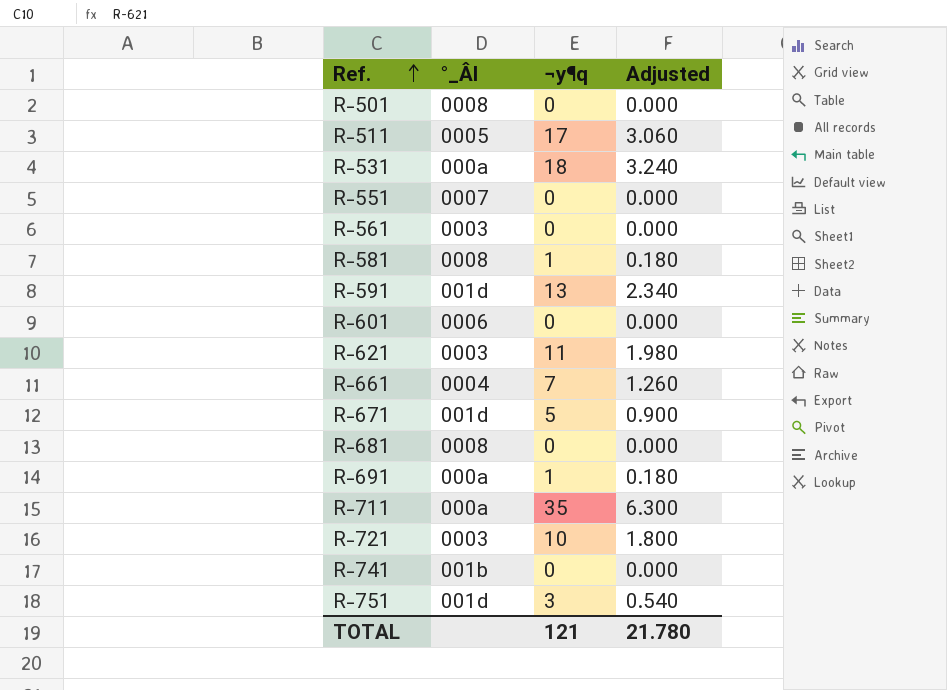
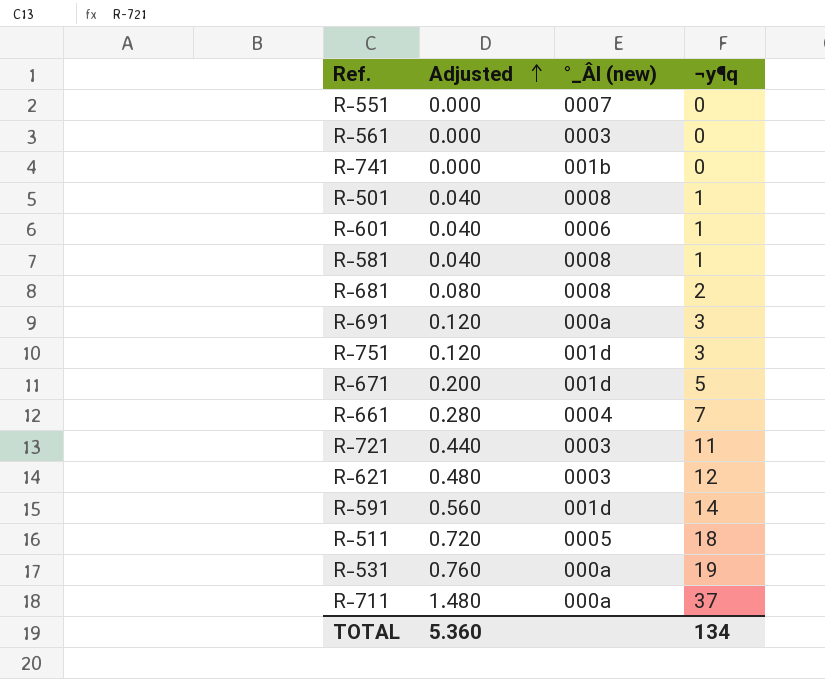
row order: Ref. ascending -> Adjusted ascending
column Adjusted | formula: [¬y¶q] * 0.18 -> [¬y¶q] * 0.04
column Adjusted | position: 4 -> 2
column name: °_ÂI -> °_ÂI (new)
R-501 | ¬y¶q: 0 -> 1
R-601 | ¬y¶q: 0 -> 1
R-681 | ¬y¶q: 0 -> 2
R-691 | ¬y¶q: 1 -> 3
R-721 | ¬y¶q: 10 -> 11
R-621 | ¬y¶q: 11 -> 12
R-591 | ¬y¶q: 13 -> 14
R-511 | ¬y¶q: 17 -> 18
R-531 | ¬y¶q: 18 -> 19
R-711 | ¬y¶q: 35 -> 37
TOTAL | Adjusted: 21.780 -> 5.360
TOTAL | ¬y¶q: 121 -> 134

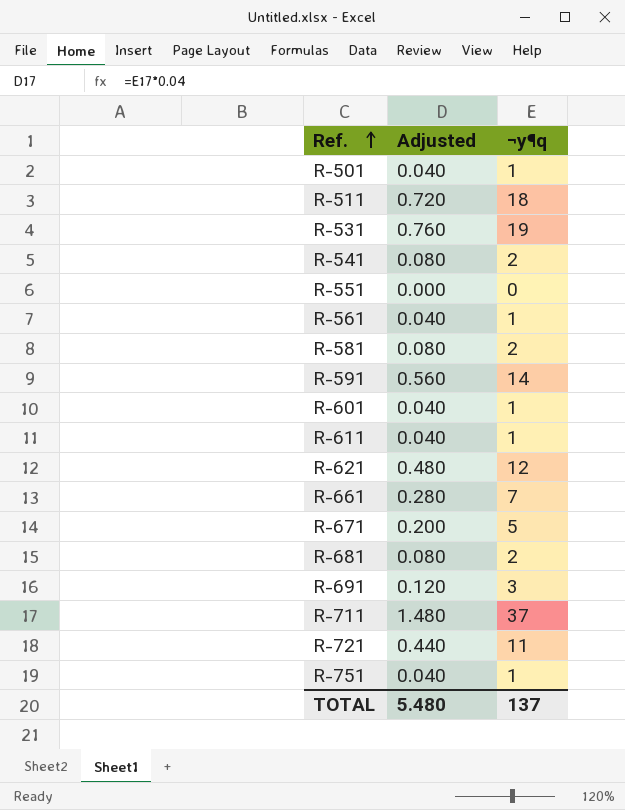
row order: Adjusted ascending -> Ref. ascending
column °_ÂI (new) | position: 3 -> none
row R-741: 0.000 | 001b | 0 -> none
row R-541: none -> 0.080 | 2
R-561 | Adjusted: 0.000 -> 0.040
R-561 | ¬y¶q: 0 -> 1
R-581 | Adjusted: 0.040 -> 0.080
R-581 | ¬y¶q: 1 -> 2
row R-611: none -> 0.040 | 1
R-751 | Adjusted: 0.120 -> 0.040
R-751 | ¬y¶q: 3 -> 1
TOTAL | Adjusted: 5.360 -> 5.480
TOTAL | ¬y¶q: 134 -> 137

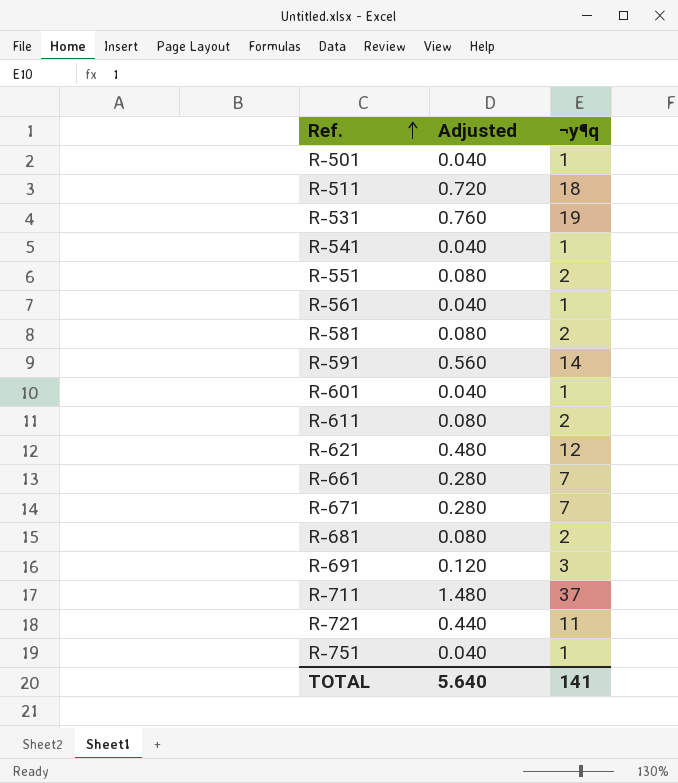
R-541 | Adjusted: 0.080 -> 0.040
R-541 | ¬y¶q: 2 -> 1
R-551 | Adjusted: 0.000 -> 0.080
R-551 | ¬y¶q: 0 -> 2
R-611 | Adjusted: 0.040 -> 0.080
R-611 | ¬y¶q: 1 -> 2
R-671 | Adjusted: 0.200 -> 0.280
R-671 | ¬y¶q: 5 -> 7
TOTAL | Adjusted: 5.480 -> 5.640
TOTAL | ¬y¶q: 137 -> 141

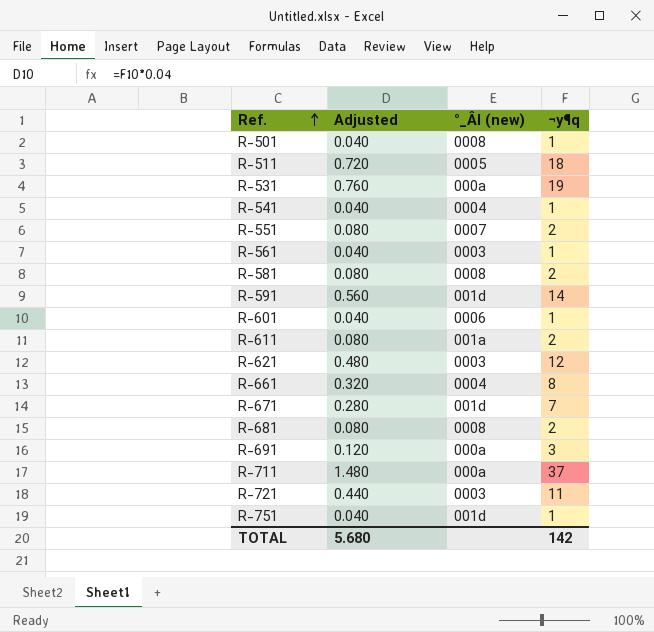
column °_ÂI (new) | position: none -> 3
R-661 | Adjusted: 0.280 -> 0.320
R-661 | ¬y¶q: 7 -> 8
TOTAL | Adjusted: 5.640 -> 5.680
TOTAL | ¬y¶q: 141 -> 142

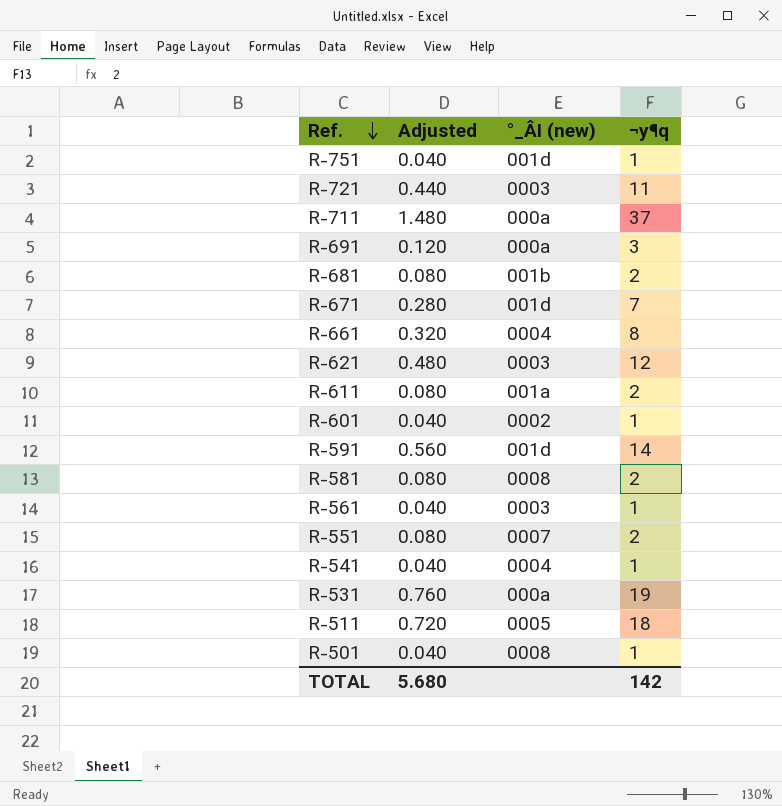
row order: Ref. ascending -> Ref. descending
R-681 | °_ÂI (new): 0008 -> 001b
R-601 | °_ÂI (new): 0006 -> 0002

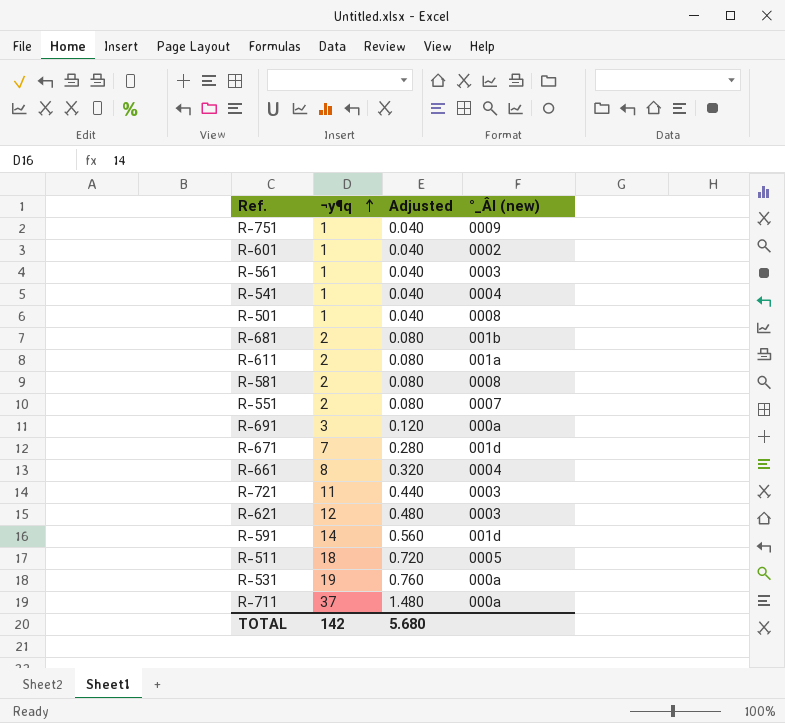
row order: Ref. descending -> ¬y¶q ascending
column ¬y¶q | position: 4 -> 2
R-751 | °_ÂI (new): 001d -> 0009

